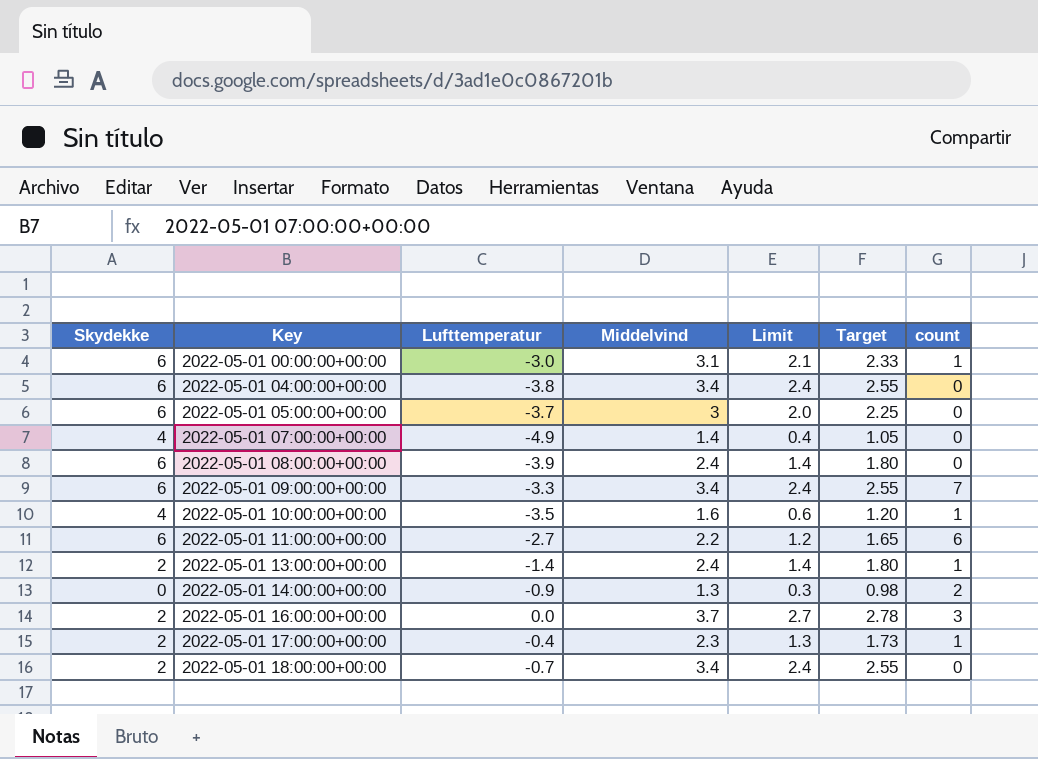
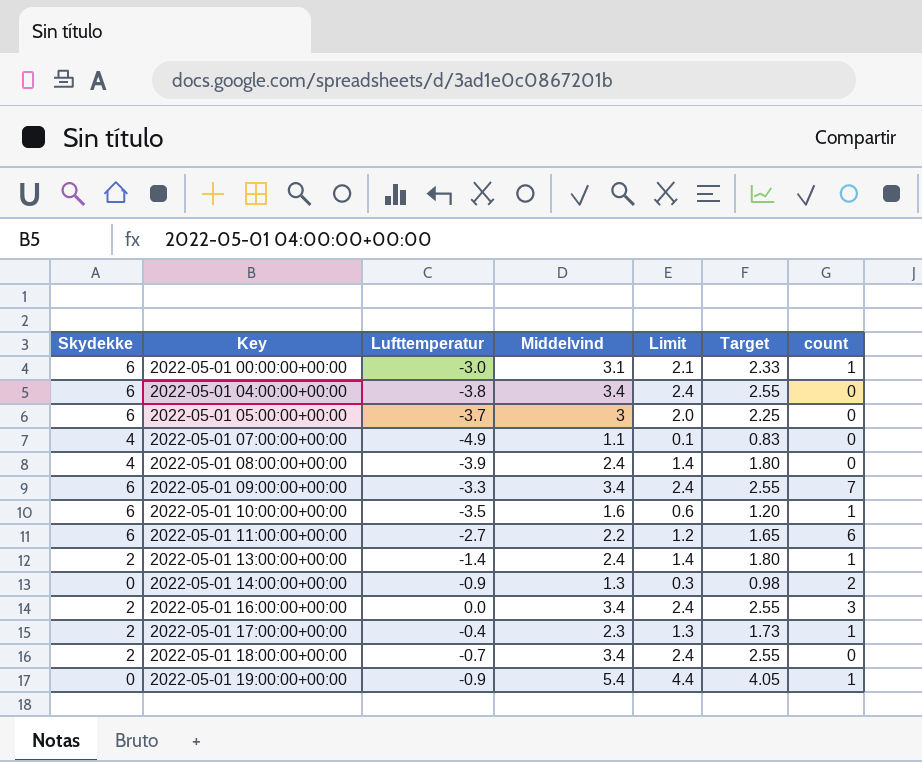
2022-05-01 07:00:00+00:00 | Middelvind: 1.4 -> 1.1
2022-05-01 07:00:00+00:00 | Limit: 0.4 -> 0.1
2022-05-01 07:00:00+00:00 | Target: 1.05 -> 0.83
2022-05-01 08:00:00+00:00 | Skydekke: 6 -> 4
2022-05-01 10:00:00+00:00 | Skydekke: 4 -> 6
2022-05-01 16:00:00+00:00 | Middelvind: 3.7 -> 3.4
2022-05-01 16:00:00+00:00 | Limit: 2.7 -> 2.4
2022-05-01 16:00:00+00:00 | Target: 2.78 -> 2.55
row 2022-05-01 19:00:00+00:00: none -> 0 | -0.9 | 5.4 | 4.4 | 4.05 | 1

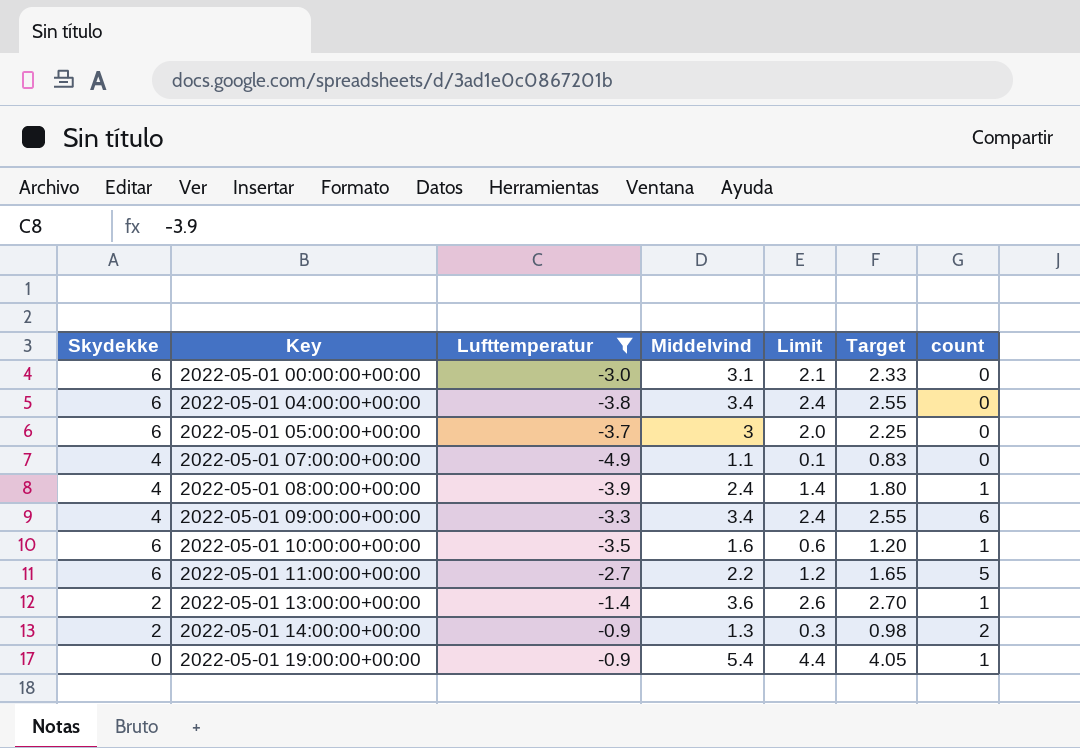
filter: none -> Lufttemperatur <= -0.9
2022-05-01 00:00:00+00:00 | count: 1 -> 0
2022-05-01 08:00:00+00:00 | count: 0 -> 1
2022-05-01 09:00:00+00:00 | Skydekke: 6 -> 4
2022-05-01 09:00:00+00:00 | count: 7 -> 6
2022-05-01 11:00:00+00:00 | count: 6 -> 5
2022-05-01 13:00:00+00:00 | Middelvind: 2.4 -> 3.6
2022-05-01 13:00:00+00:00 | Limit: 1.4 -> 2.6
2022-05-01 13:00:00+00:00 | Target: 1.80 -> 2.70
2022-05-01 14:00:00+00:00 | Skydekke: 0 -> 2

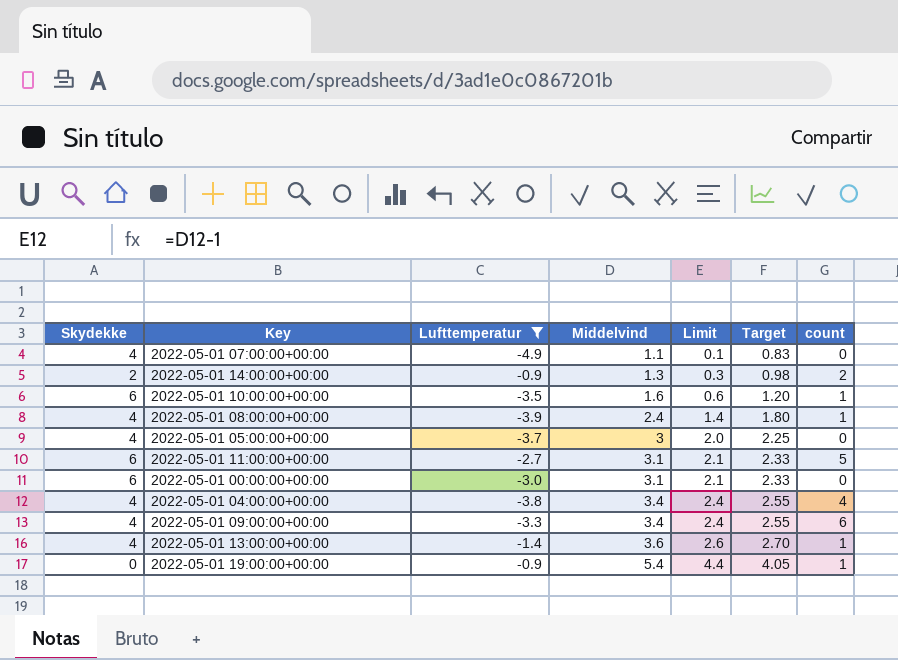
row order: Key ascending -> Middelvind ascending
2022-05-01 05:00:00+00:00 | Skydekke: 6 -> 4
2022-05-01 11:00:00+00:00 | Middelvind: 2.2 -> 3.1
2022-05-01 11:00:00+00:00 | Limit: 1.2 -> 2.1
2022-05-01 11:00:00+00:00 | Target: 1.65 -> 2.33
2022-05-01 04:00:00+00:00 | Skydekke: 6 -> 4
2022-05-01 04:00:00+00:00 | count: 0 -> 4
2022-05-01 13:00:00+00:00 | Skydekke: 2 -> 4

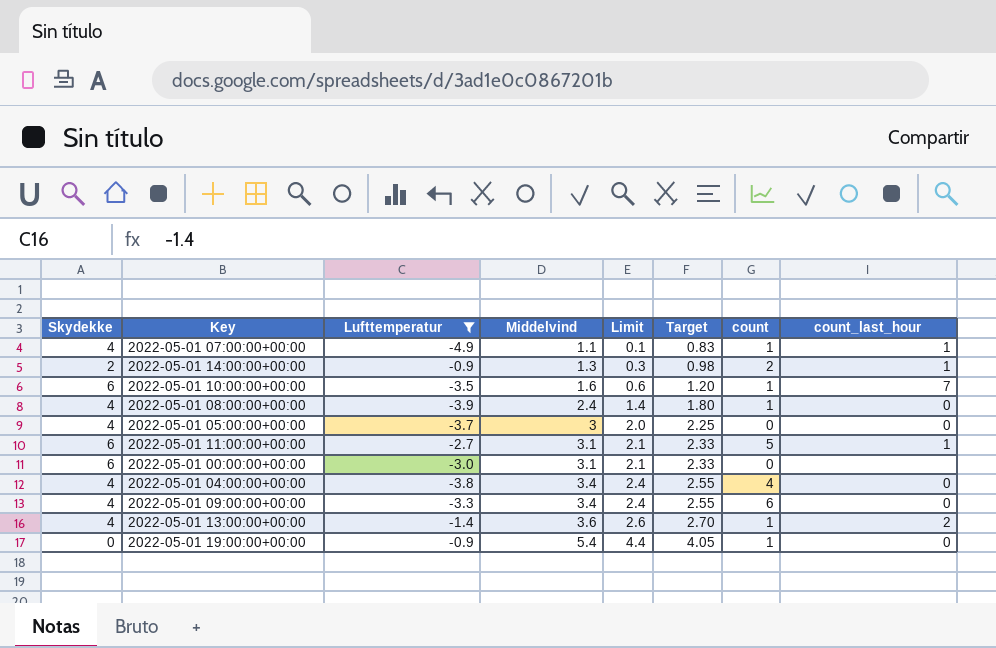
column count_last_hour | position: none -> 8
2022-05-01 07:00:00+00:00 | count: 0 -> 1

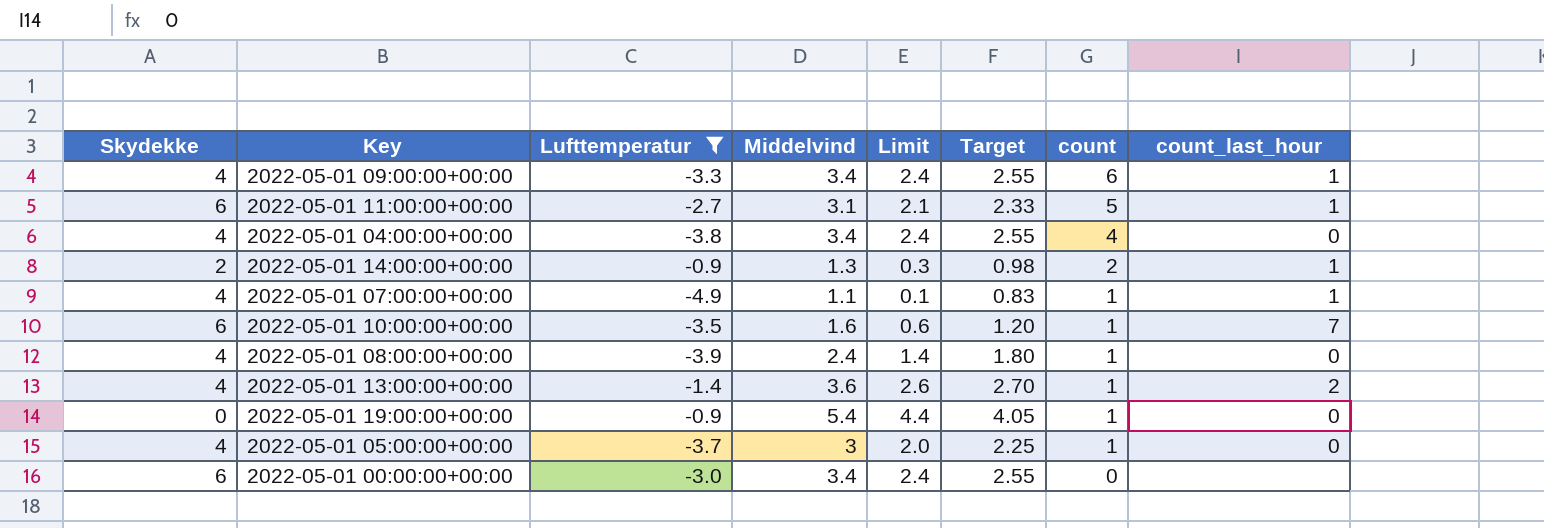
row order: Middelvind ascending -> count descending
2022-05-01 09:00:00+00:00 | count_last_hour: 0 -> 1
2022-05-01 05:00:00+00:00 | count: 0 -> 1
2022-05-01 00:00:00+00:00 | Middelvind: 3.1 -> 3.4
2022-05-01 00:00:00+00:00 | Limit: 2.1 -> 2.4
2022-05-01 00:00:00+00:00 | Target: 2.33 -> 2.55

